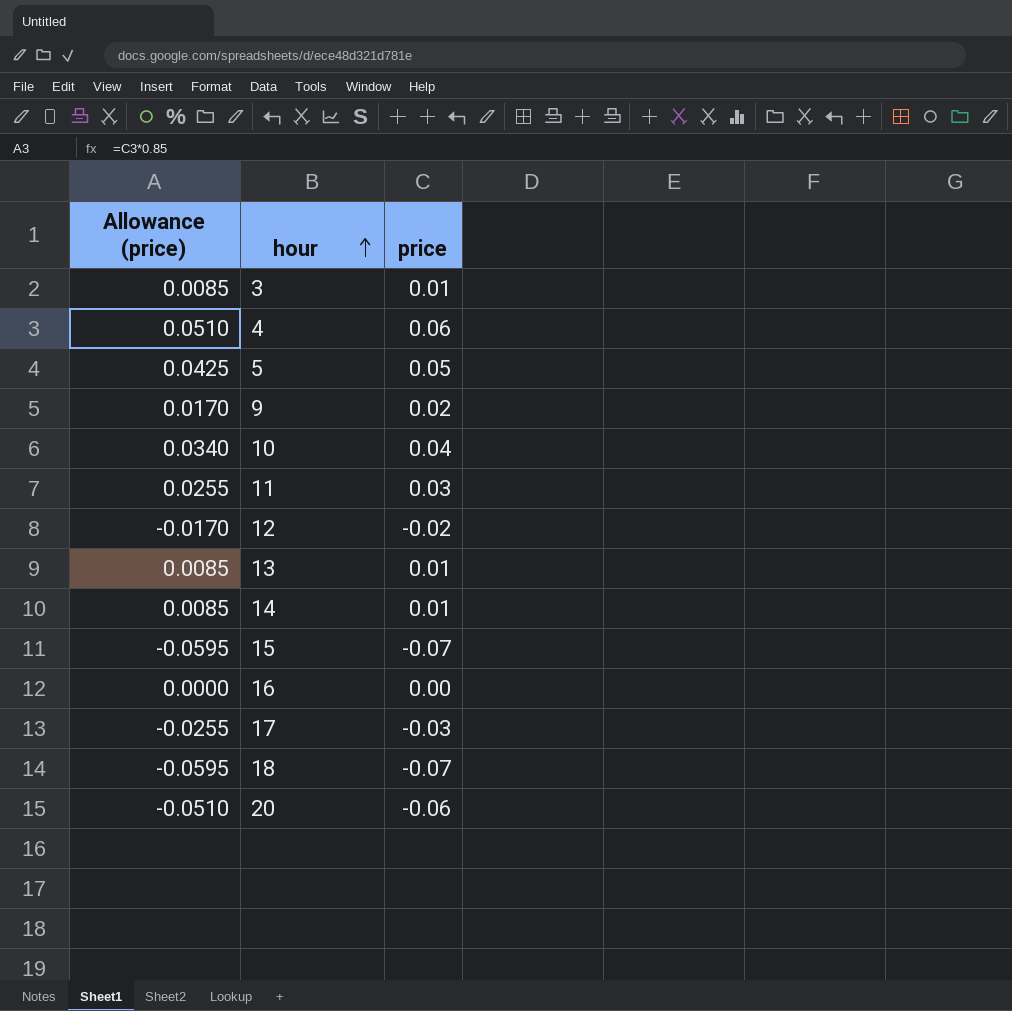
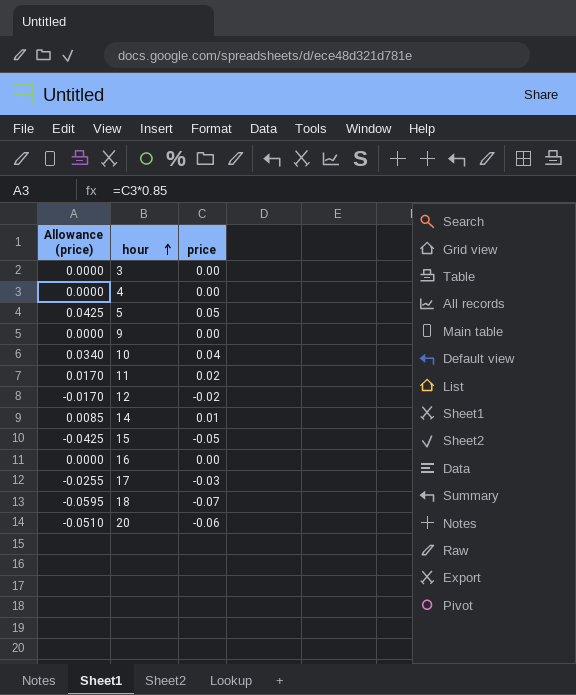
row 13: 0.0085 | 0.01 -> none
3 | Allowance (price): 0.0085 -> 0.0000
3 | price: 0.01 -> 0.00
4 | Allowance (price): 0.0510 -> 0.0000
4 | price: 0.06 -> 0.00
9 | Allowance (price): 0.0170 -> 0.0000
9 | price: 0.02 -> 0.00
11 | Allowance (price): 0.0255 -> 0.0170
11 | price: 0.03 -> 0.02
15 | Allowance (price): -0.0595 -> -0.0425
15 | price: -0.07 -> -0.05

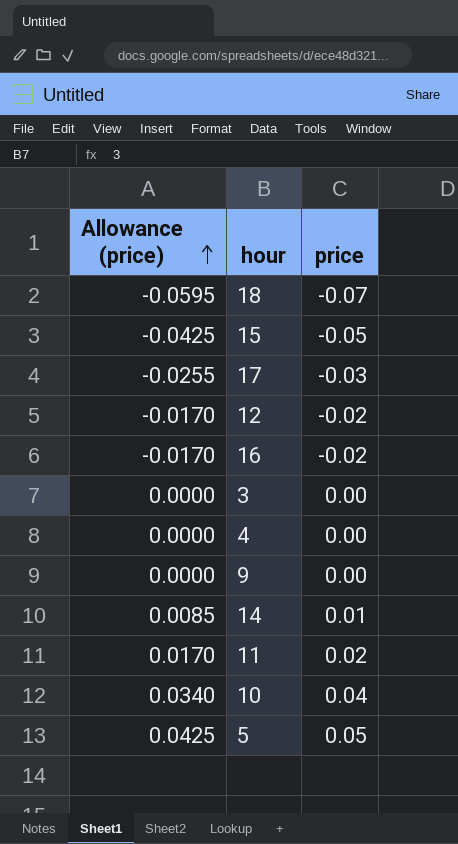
row order: hour ascending -> Allowance (price) ascending
row 20: -0.0510 | -0.06 -> none
16 | Allowance (price): 0.0000 -> -0.0170
16 | price: 0.00 -> -0.02

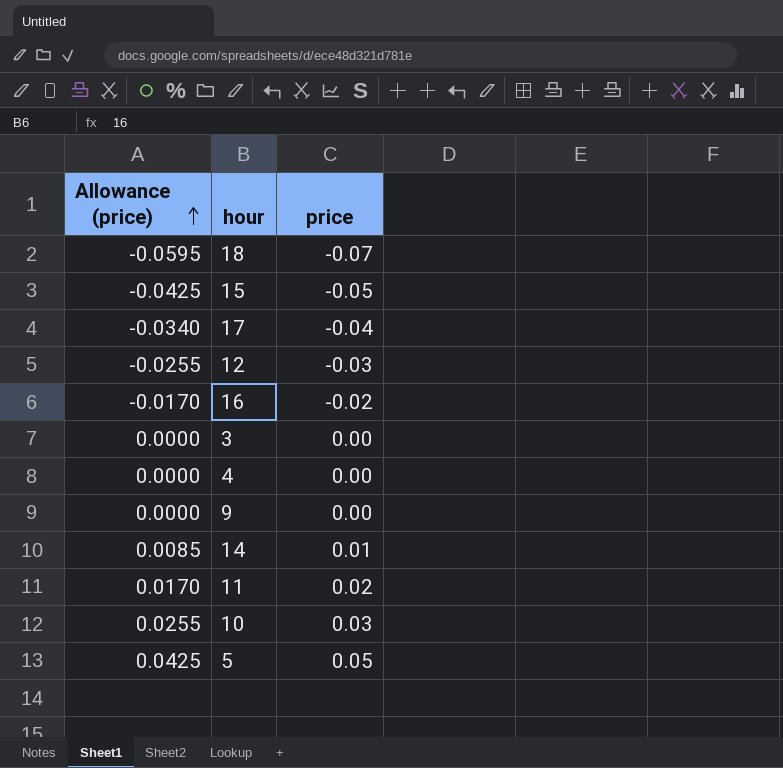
17 | Allowance (price): -0.0255 -> -0.0340
17 | price: -0.03 -> -0.04
12 | Allowance (price): -0.0170 -> -0.0255
12 | price: -0.02 -> -0.03
10 | Allowance (price): 0.0340 -> 0.0255
10 | price: 0.04 -> 0.03

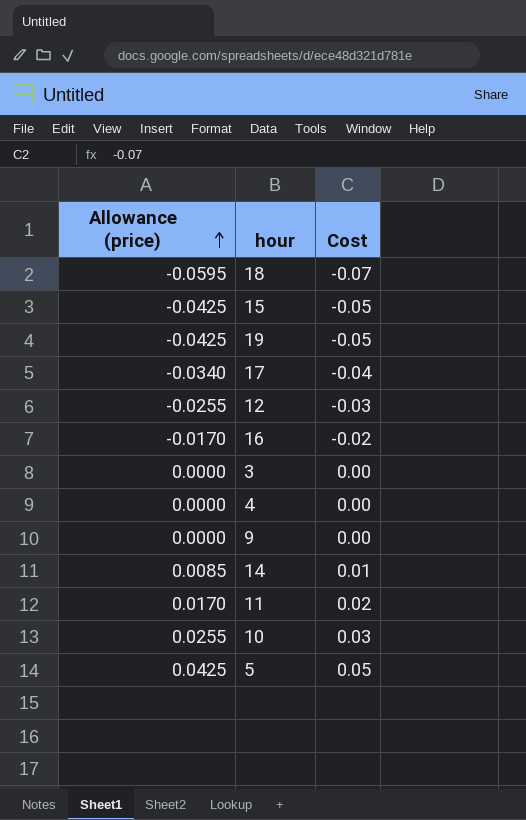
column name: price -> Cost
row 19: none -> -0.0425 | -0.05

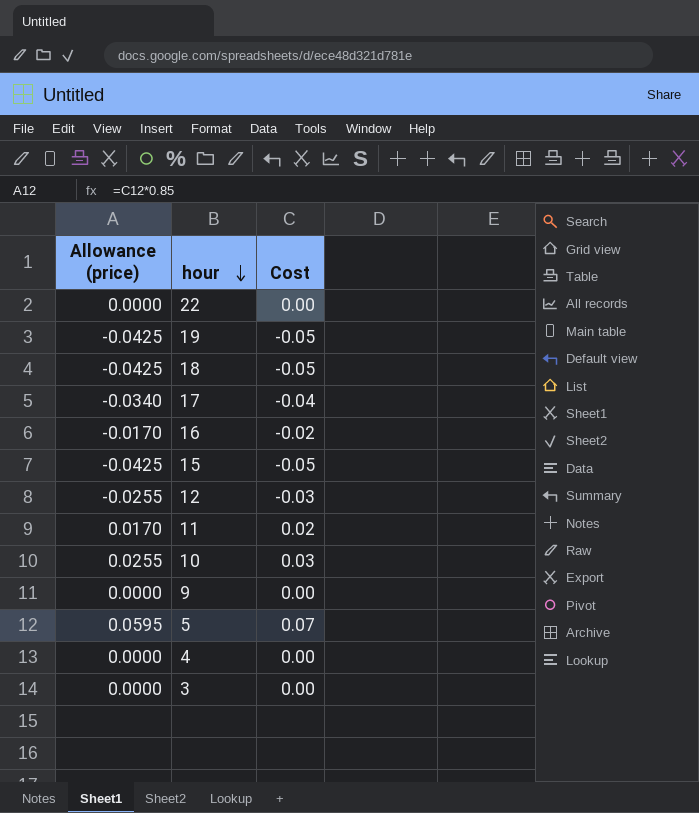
row order: Allowance (price) ascending -> hour descending
row 14: 0.0085 | 0.01 -> none
row 22: none -> 0.0000 | 0.00
18 | Allowance (price): -0.0595 -> -0.0425
18 | Cost: -0.07 -> -0.05
5 | Allowance (price): 0.0425 -> 0.0595
5 | Cost: 0.05 -> 0.07

